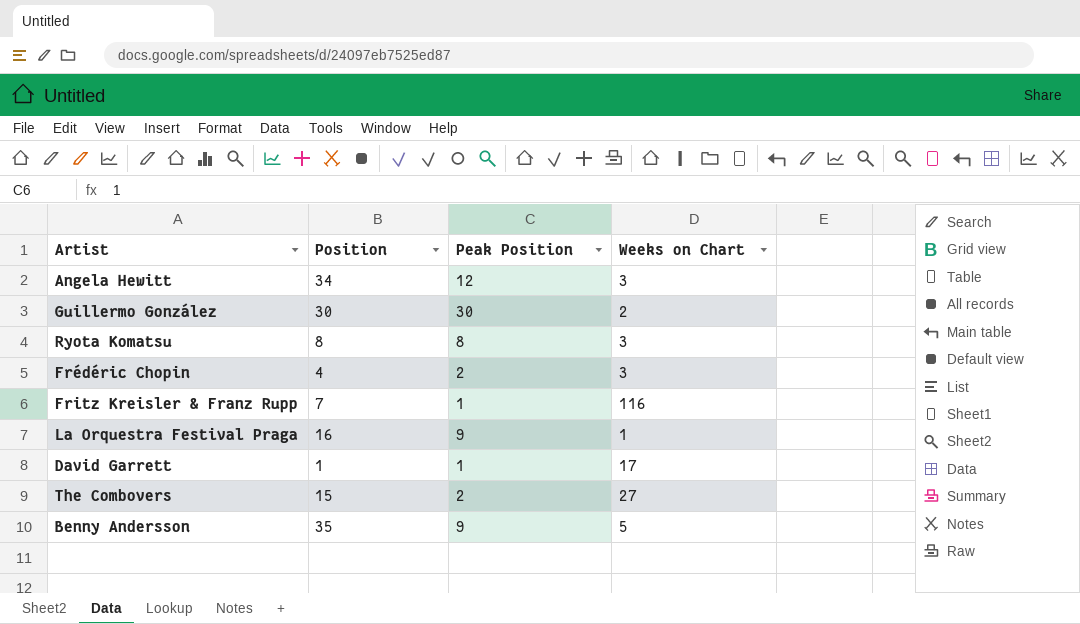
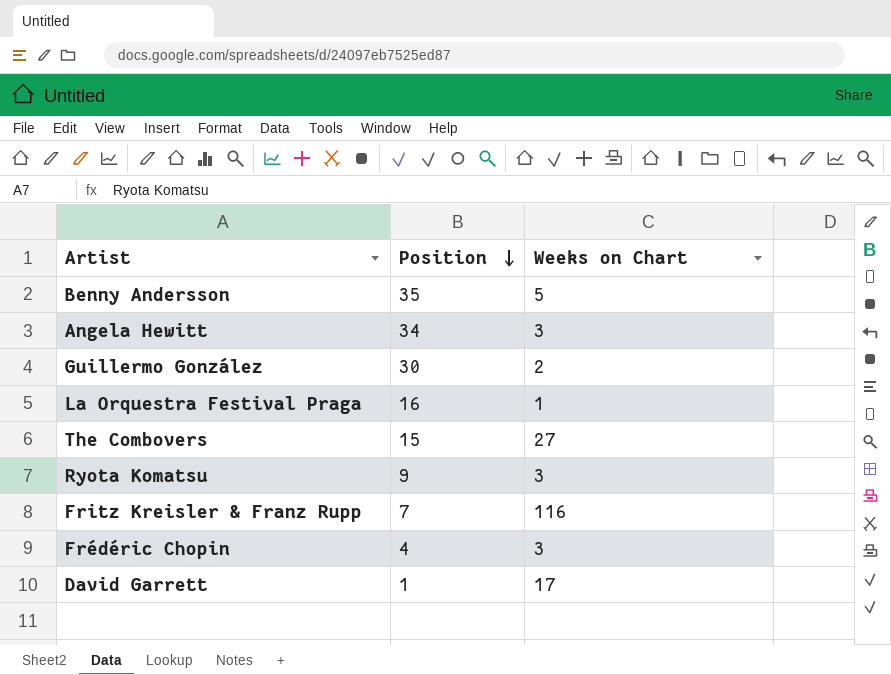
row order: none -> Position descending
column Peak Position | position: 3 -> none
Ryota Komatsu | Position: 8 -> 9

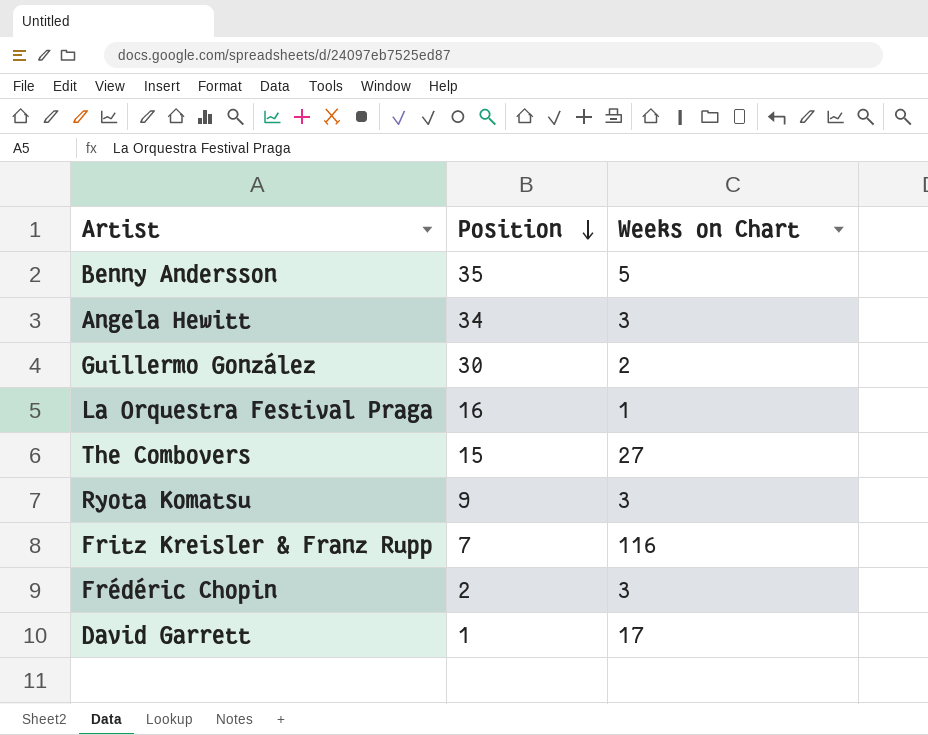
Frédéric Chopin | Position: 4 -> 2

